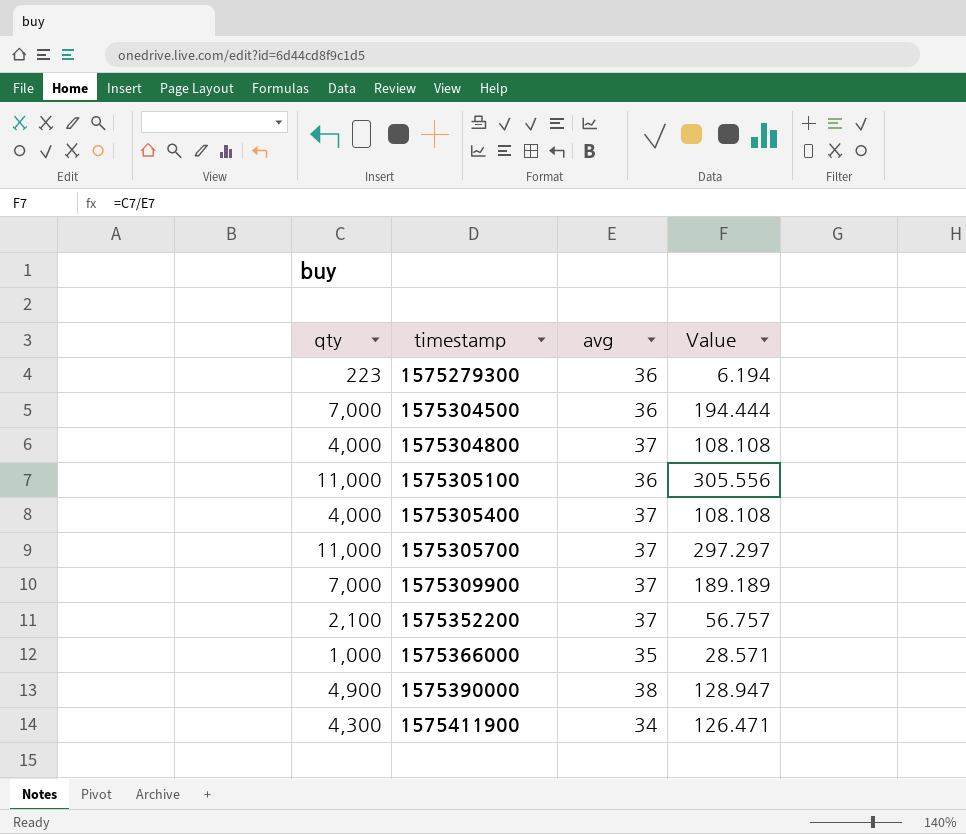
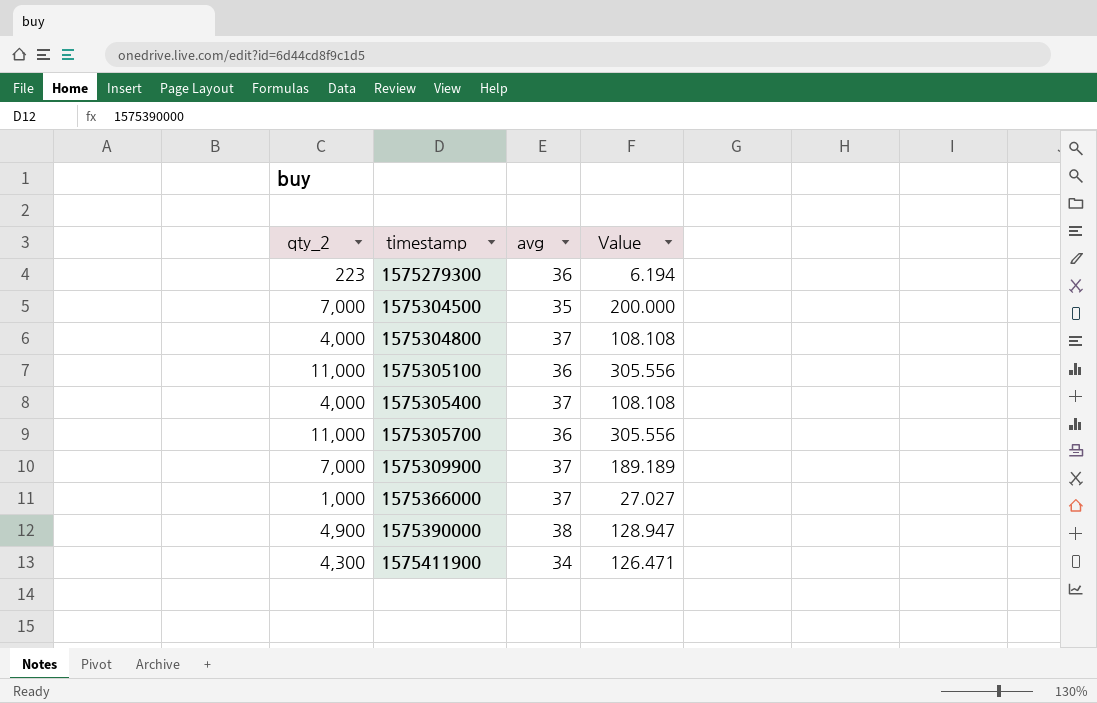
column name: qty -> qty_2
row 1575352200: 2,100 | 37 | 56.757 -> none
1575304500 | avg: 36 -> 35
1575304500 | Value: 194.444 -> 200.000
1575305700 | avg: 37 -> 36
1575305700 | Value: 297.297 -> 305.556
1575366000 | avg: 35 -> 37
1575366000 | Value: 28.571 -> 27.027

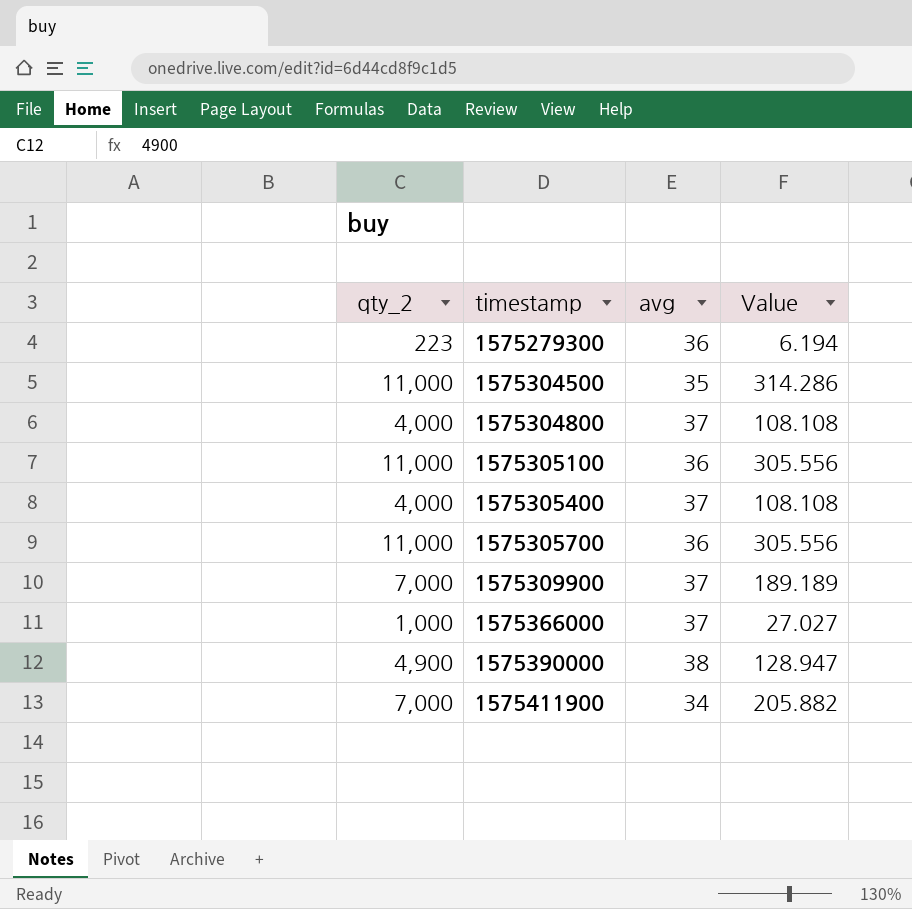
1575304500 | qty_2: 7,000 -> 11,000
1575304500 | Value: 200.000 -> 314.286
1575411900 | qty_2: 4,300 -> 7,000
1575411900 | Value: 126.471 -> 205.882

